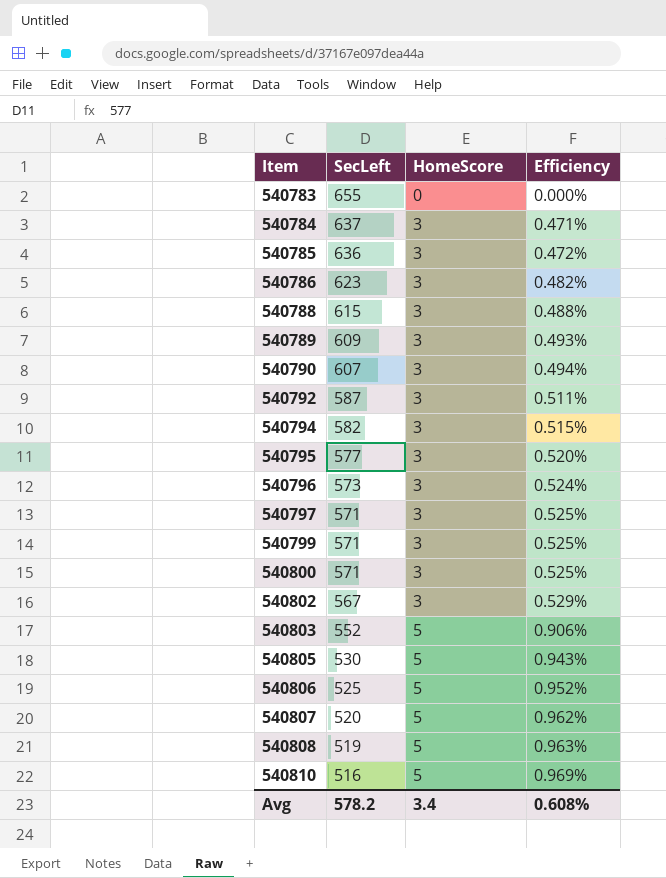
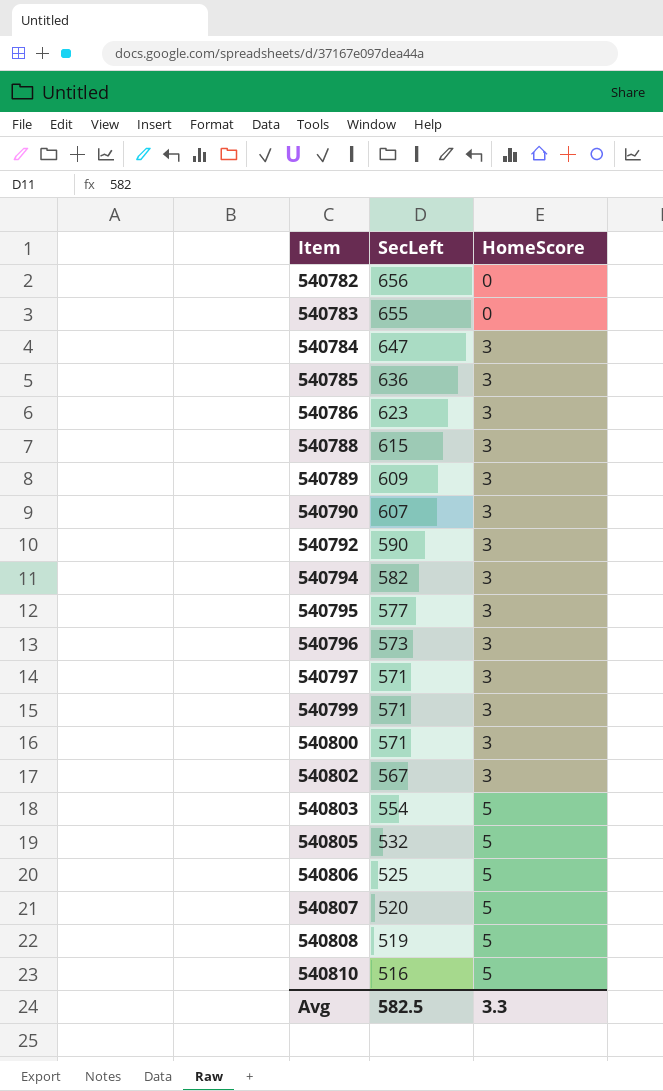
column Efficiency | formula: [HomeScore] / [SecLeft] -> none
row 540782: none -> 656 | 0
540784 | SecLeft: 637 -> 647
540792 | SecLeft: 587 -> 590
540803 | SecLeft: 552 -> 554
540805 | SecLeft: 530 -> 532
Avg | SecLeft: 578.2 -> 582.5
Avg | HomeScore: 3.4 -> 3.3

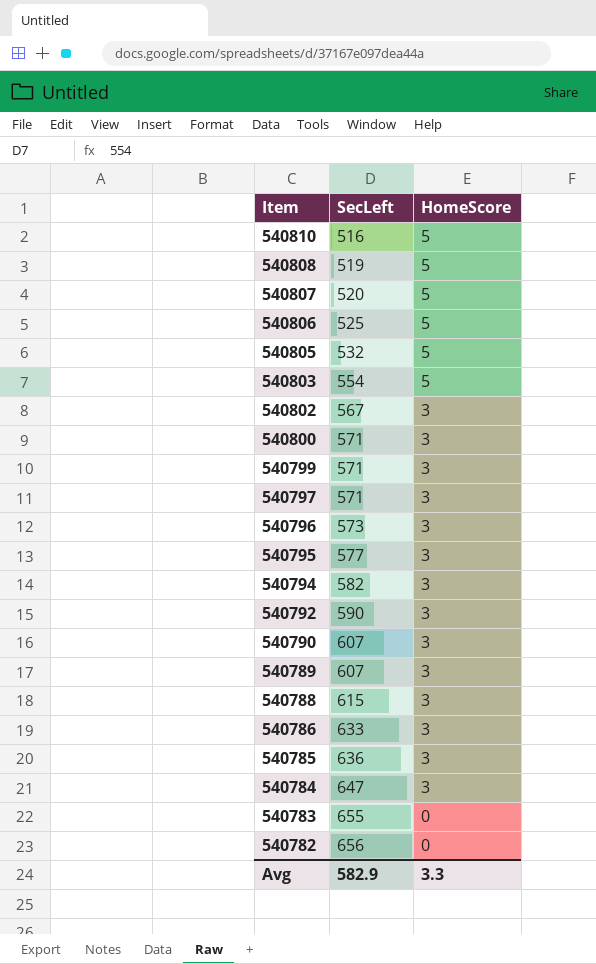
row order: Item ascending -> Item descending
540789 | SecLeft: 609 -> 607
540786 | SecLeft: 623 -> 633
Avg | SecLeft: 582.5 -> 582.9

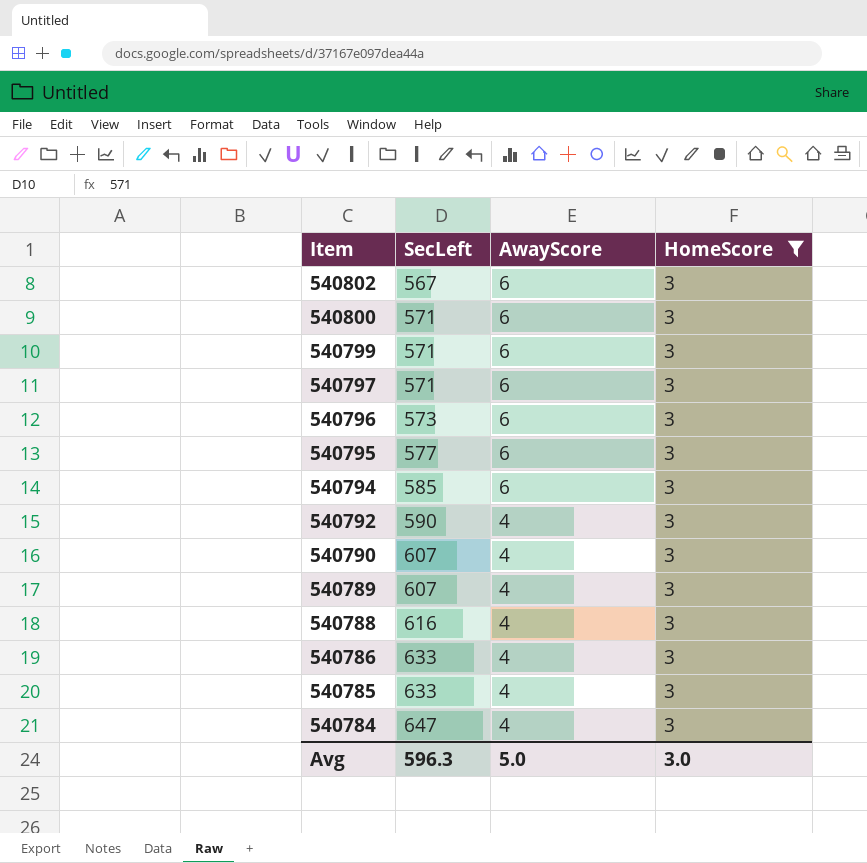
filter: none -> HomeScore = 3
column AwayScore | position: none -> 3
540794 | SecLeft: 582 -> 585
540788 | SecLeft: 615 -> 616
540785 | SecLeft: 636 -> 633
Avg | SecLeft: 582.9 -> 596.3
Avg | HomeScore: 3.3 -> 3.0

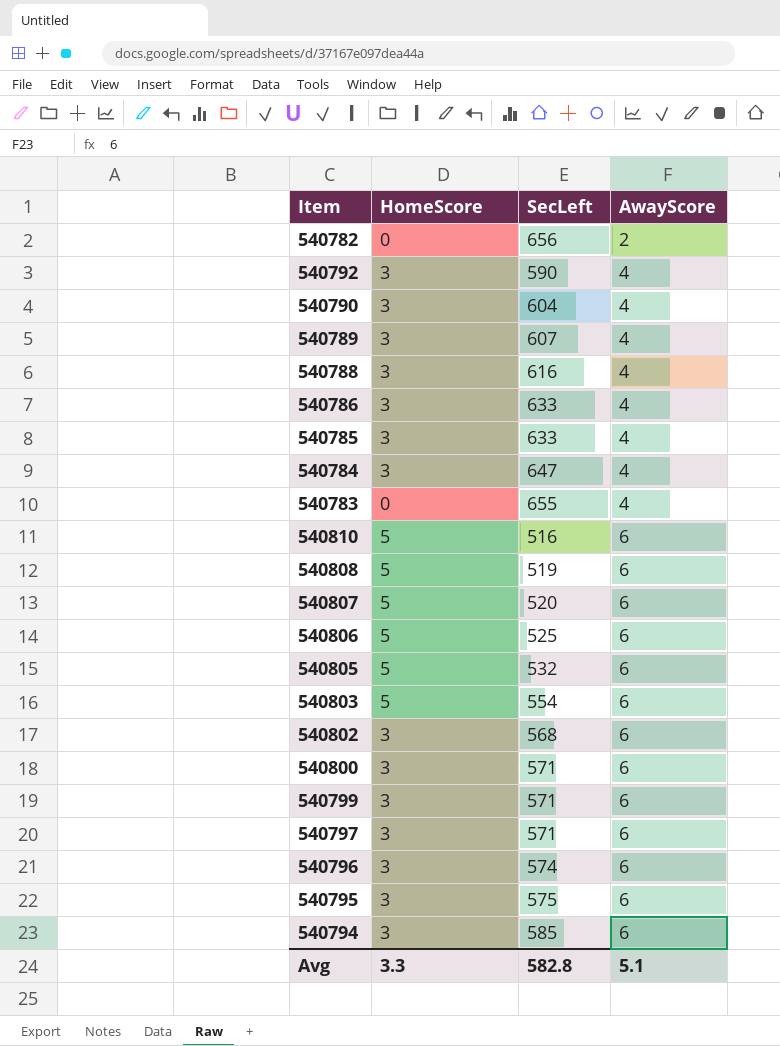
filter: HomeScore = 3 -> none
row order: Item descending -> AwayScore ascending
column HomeScore | position: 4 -> 2
540790 | SecLeft: 607 -> 604
540802 | SecLeft: 567 -> 568
540796 | SecLeft: 573 -> 574
540795 | SecLeft: 577 -> 575
Avg | HomeScore: 3.0 -> 3.3
Avg | SecLeft: 596.3 -> 582.8
Avg | AwayScore: 5.0 -> 5.1

